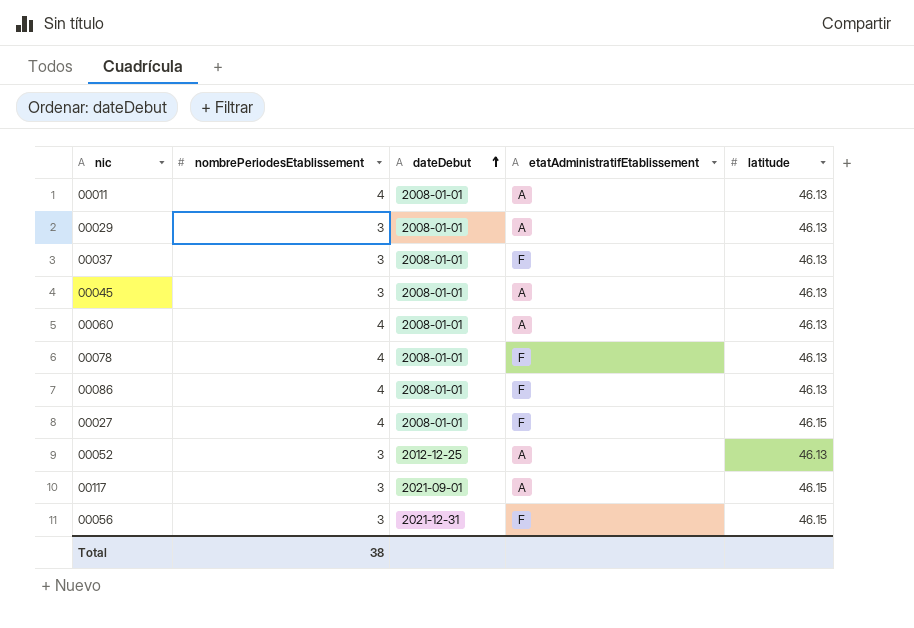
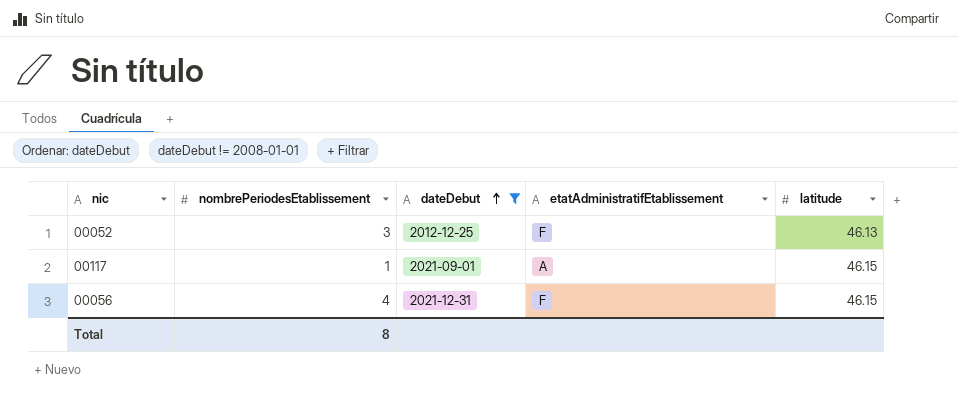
filter: none -> dateDebut != 2008-01-01
00052 | etatAdministratifEtablissement: A -> F
00117 | nombrePeriodesEtablissement: 3 -> 1
00056 | nombrePeriodesEtablissement: 3 -> 4
Total | nombrePeriodesEtablissement: 38 -> 8

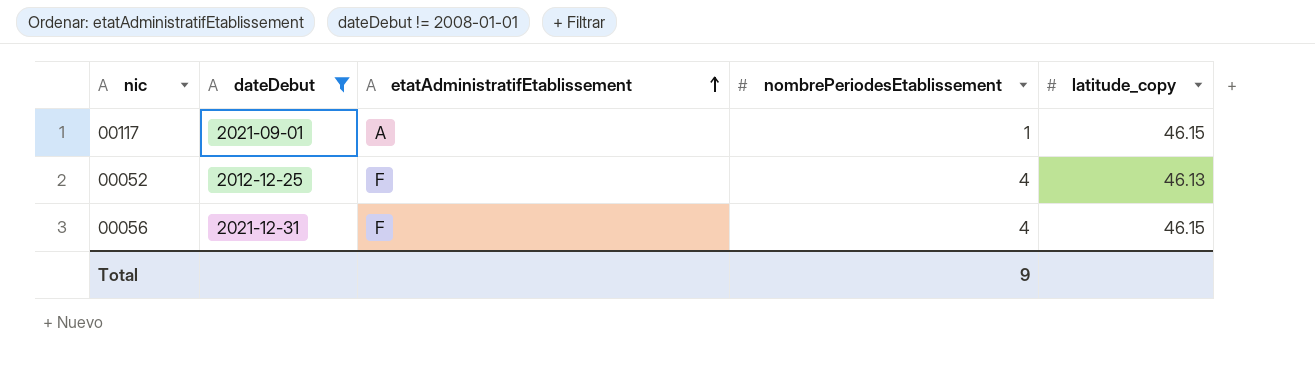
row order: dateDebut ascending -> etatAdministratifEtablissement ascending
column nombrePeriodesEtablissement | position: 2 -> 4
column name: latitude -> latitude_copy
00052 | nombrePeriodesEtablissement: 3 -> 4
Total | nombrePeriodesEtablissement: 8 -> 9

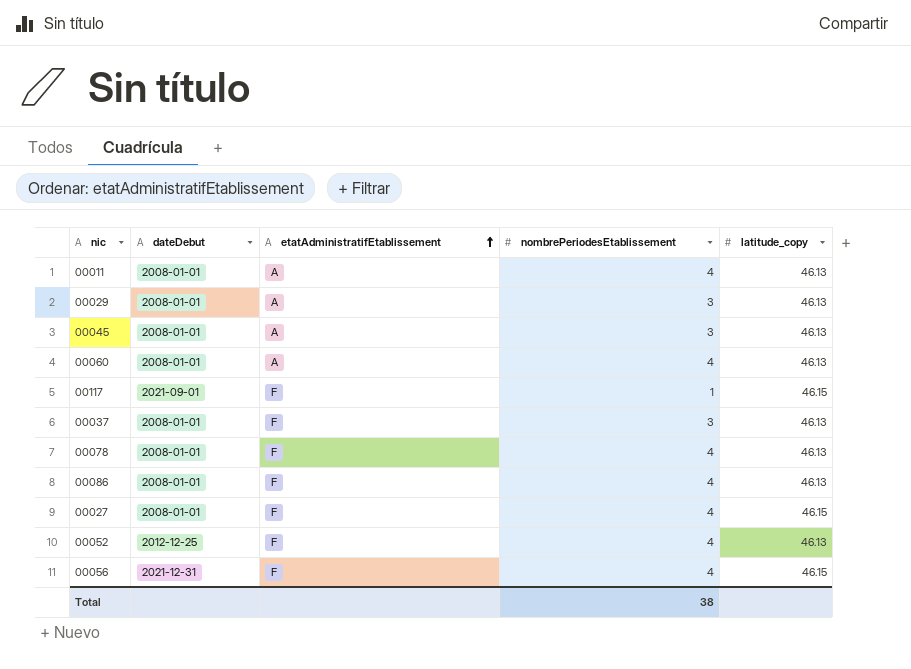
filter: dateDebut != 2008-01-01 -> none
00117 | etatAdministratifEtablissement: A -> F
Total | nombrePeriodesEtablissement: 9 -> 38

